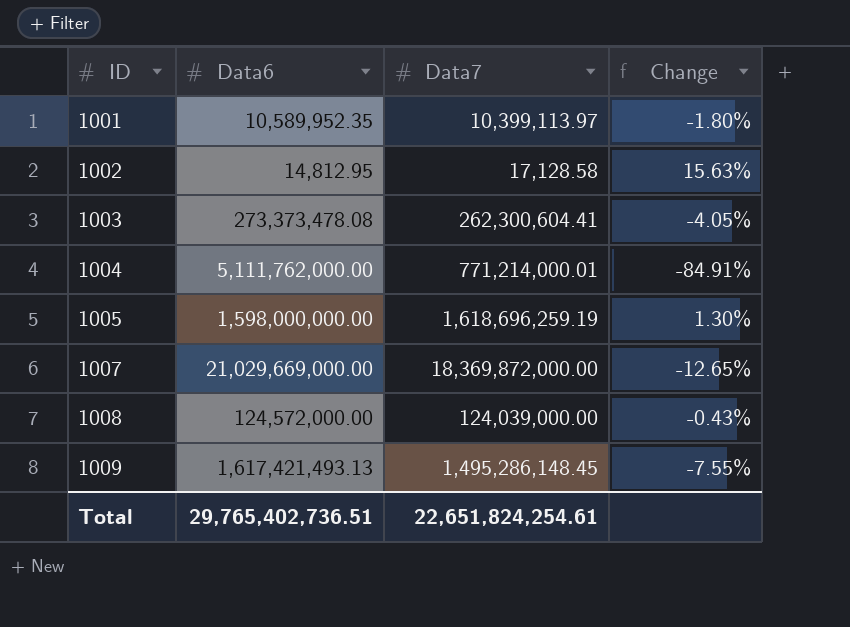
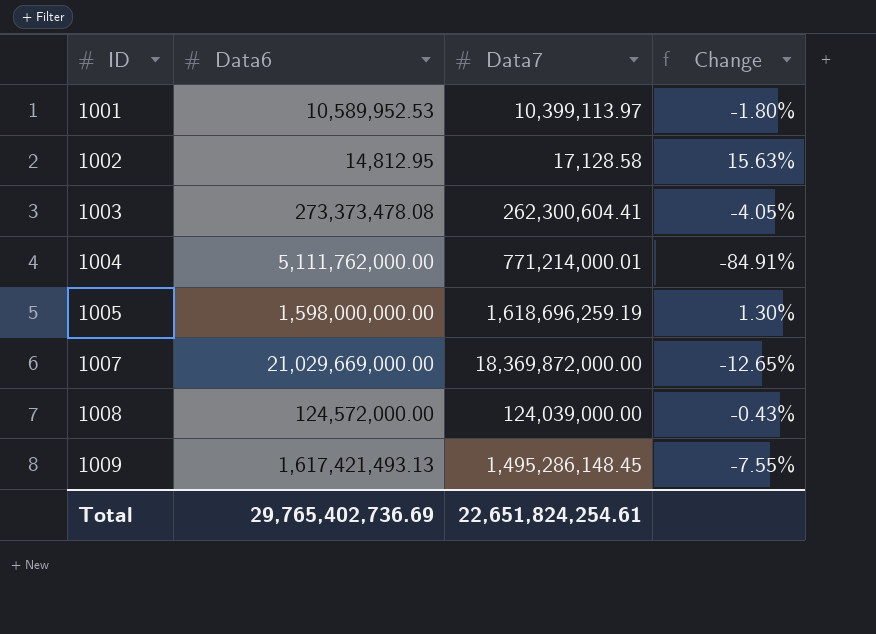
1001 | Data6: 10,589,952.35 -> 10,589,952.53
Total | Data6: 29,765,402,736.51 -> 29,765,402,736.69

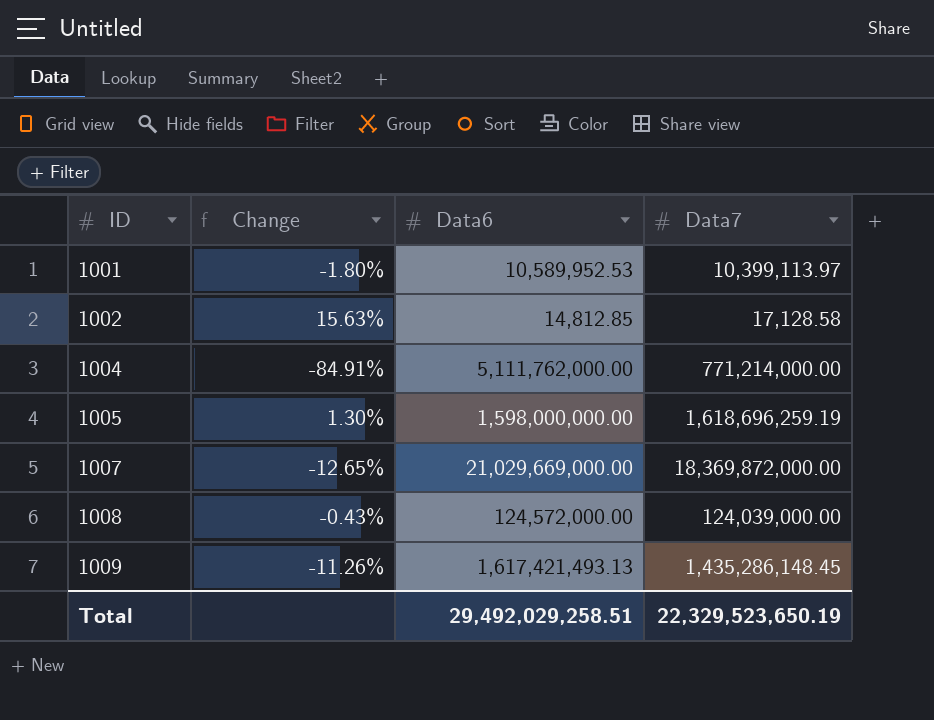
column Change | position: 4 -> 2
row 1003: 273,373,478.08 | 262,300,604.41 | -4.05% -> none
1002 | Data6: 14,812.95 -> 14,812.85
1004 | Data7: 771,214,000.01 -> 771,214,000.00
1009 | Change: -7.55% -> -11.26%
1009 | Data7: 1,495,286,148.45 -> 1,435,286,148.45
Total | Data6: 29,765,402,736.69 -> 29,492,029,258.51
Total | Data7: 22,651,824,254.61 -> 22,329,523,650.19

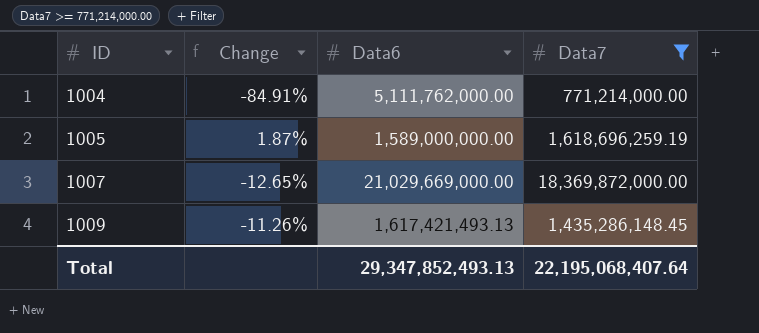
filter: none -> Data7 >= 771,214,000.00
1005 | Change: 1.30% -> 1.87%
1005 | Data6: 1,598,000,000.00 -> 1,589,000,000.00
Total | Data6: 29,492,029,258.51 -> 29,347,852,493.13
Total | Data7: 22,329,523,650.19 -> 22,195,068,407.64

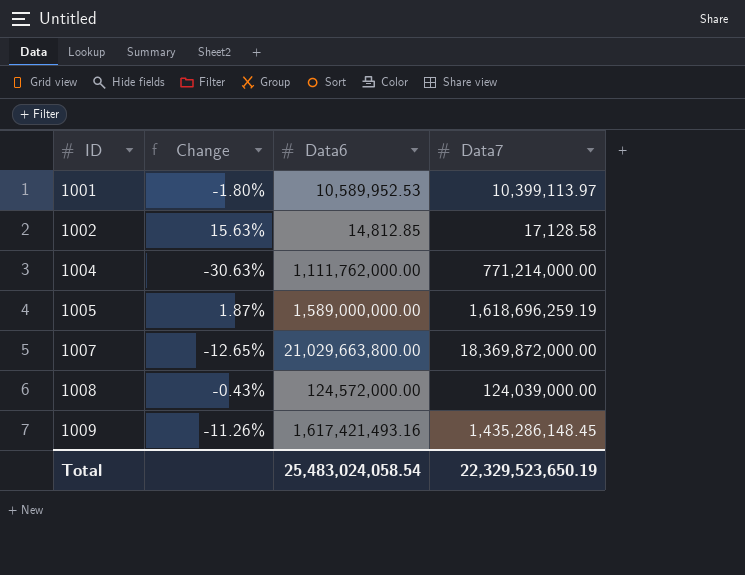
filter: Data7 >= 771,214,000.00 -> none
1004 | Change: -84.91% -> -30.63%
1004 | Data6: 5,111,762,000.00 -> 1,111,762,000.00
1007 | Data6: 21,029,669,000.00 -> 21,029,663,800.00
1009 | Data6: 1,617,421,493.13 -> 1,617,421,493.16
Total | Data6: 29,347,852,493.13 -> 25,483,024,058.54
Total | Data7: 22,195,068,407.64 -> 22,329,523,650.19

